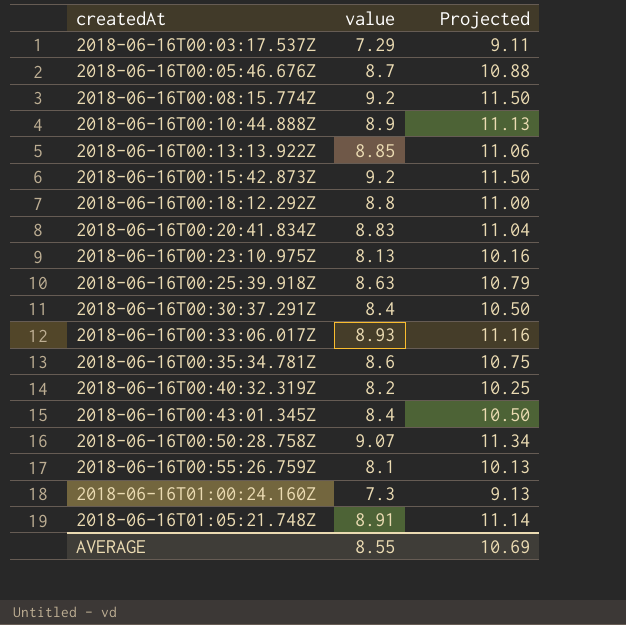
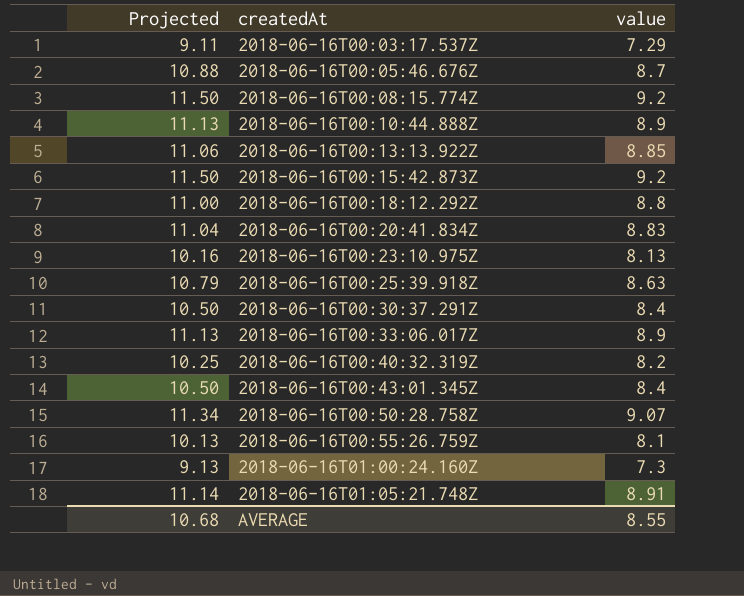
column Projected | position: 3 -> 1
row 2018-06-16T00:35:34.781Z: 8.6 | 10.75 -> none
2018-06-16T00:33:06.017Z | Projected: 11.16 -> 11.13
2018-06-16T00:33:06.017Z | value: 8.93 -> 8.9
AVERAGE | Projected: 10.69 -> 10.68

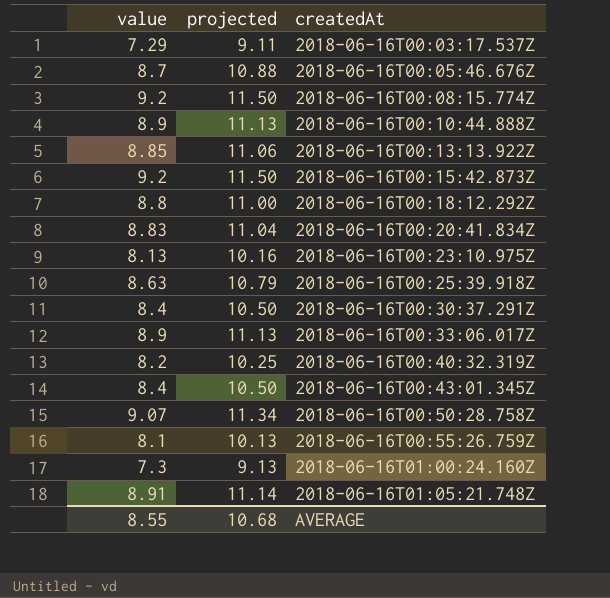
column value | position: 3 -> 1
column name: Projected -> projected

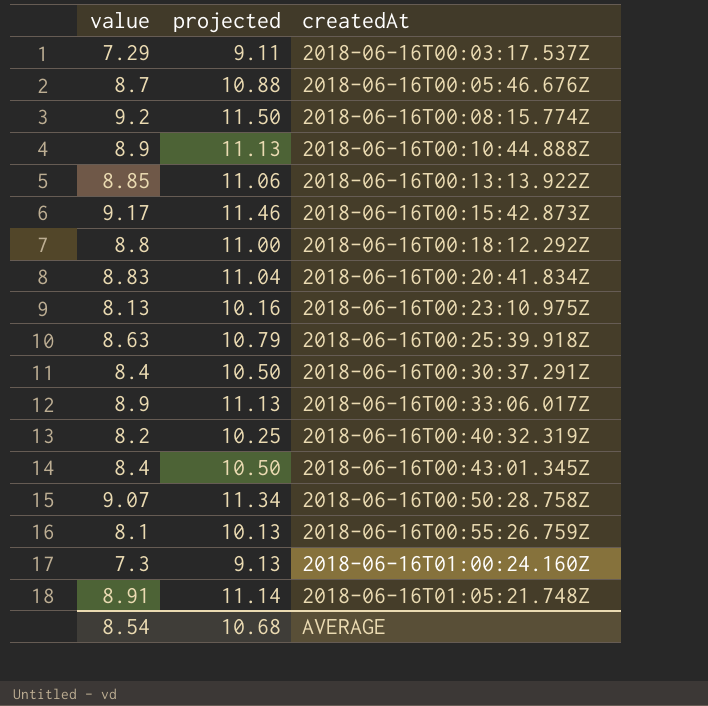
2018-06-16T00:15:42.873Z | value: 9.2 -> 9.17
2018-06-16T00:15:42.873Z | projected: 11.50 -> 11.46
AVERAGE | value: 8.55 -> 8.54

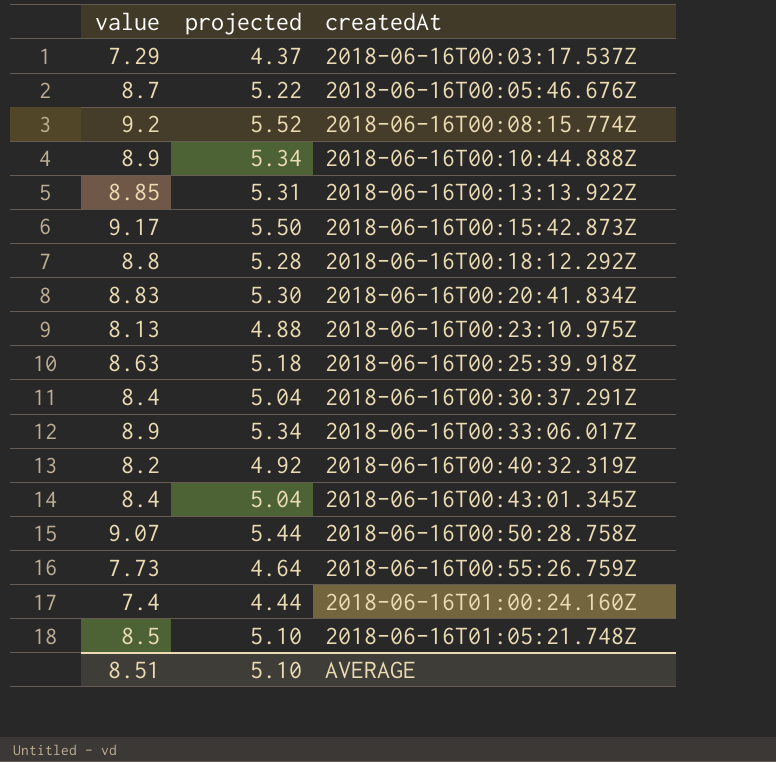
column projected | formula: [value] * 1.25 -> [value] * 0.6
2018-06-16T00:55:26.759Z | value: 8.1 -> 7.73
2018-06-16T01:00:24.160Z | value: 7.3 -> 7.4
2018-06-16T01:05:21.748Z | value: 8.91 -> 8.5
AVERAGE | value: 8.54 -> 8.51
AVERAGE | projected: 10.68 -> 5.10

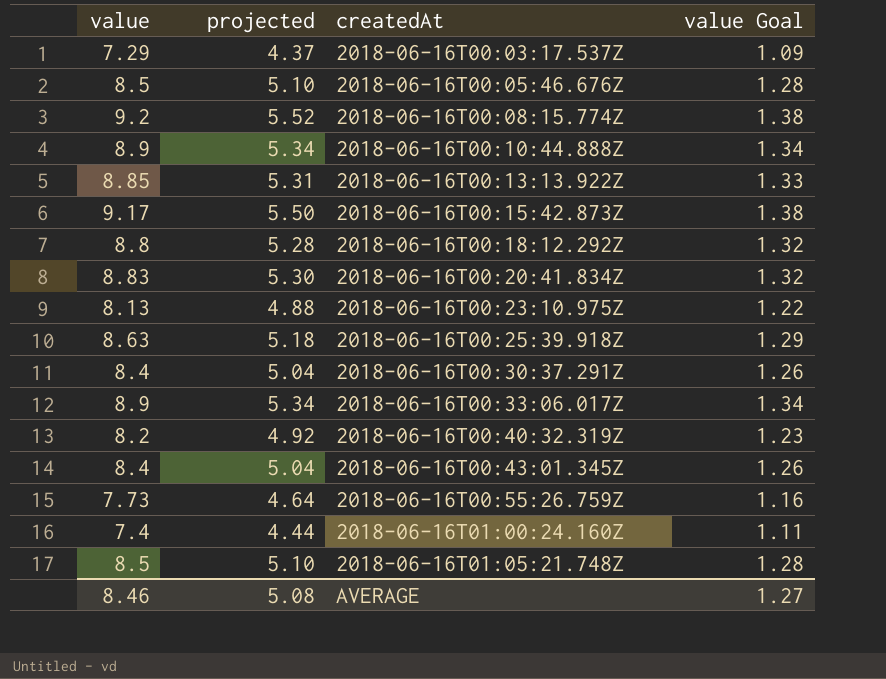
column value Goal | formula: none -> [value] * 0.15
row 2018-06-16T00:50:28.758Z: 9.07 | 5.44 -> none
2018-06-16T00:05:46.676Z | value: 8.7 -> 8.5
2018-06-16T00:05:46.676Z | projected: 5.22 -> 5.10
AVERAGE | value: 8.51 -> 8.46
AVERAGE | projected: 5.10 -> 5.08

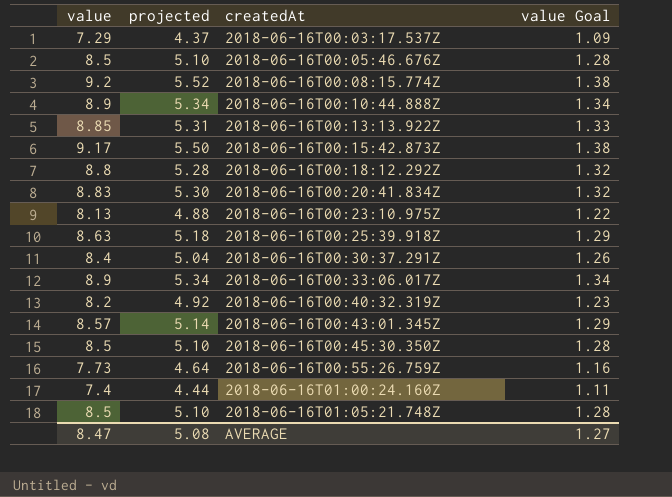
2018-06-16T00:43:01.345Z | value: 8.4 -> 8.57
2018-06-16T00:43:01.345Z | projected: 5.04 -> 5.14
2018-06-16T00:43:01.345Z | value Goal: 1.26 -> 1.29
row 2018-06-16T00:45:30.350Z: none -> 8.5 | 5.10 | 1.28
AVERAGE | value: 8.46 -> 8.47

